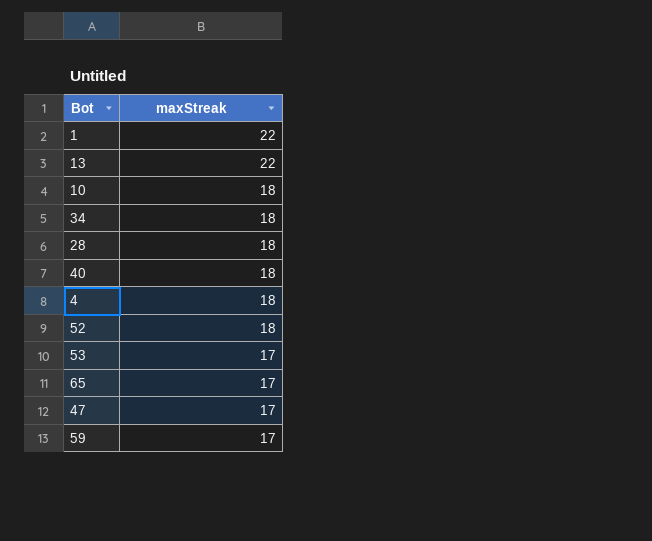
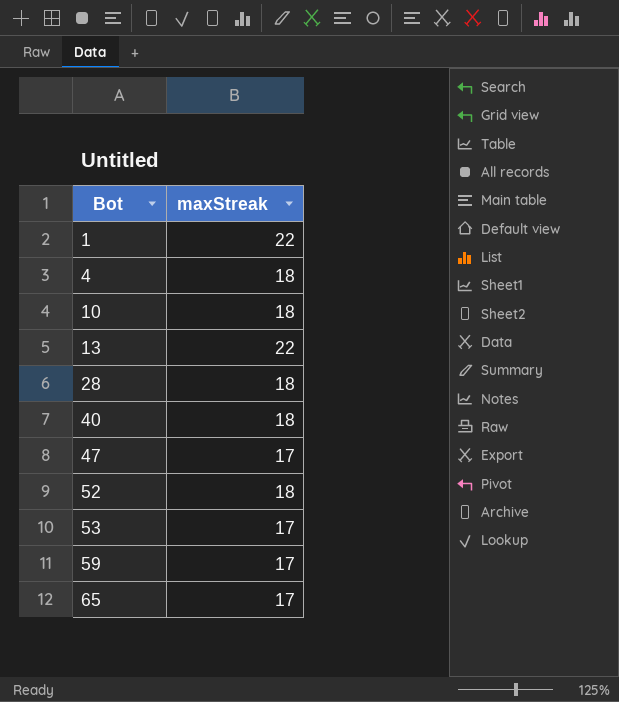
row order: maxStreak descending -> Bot ascending
row 34: 18 -> none

